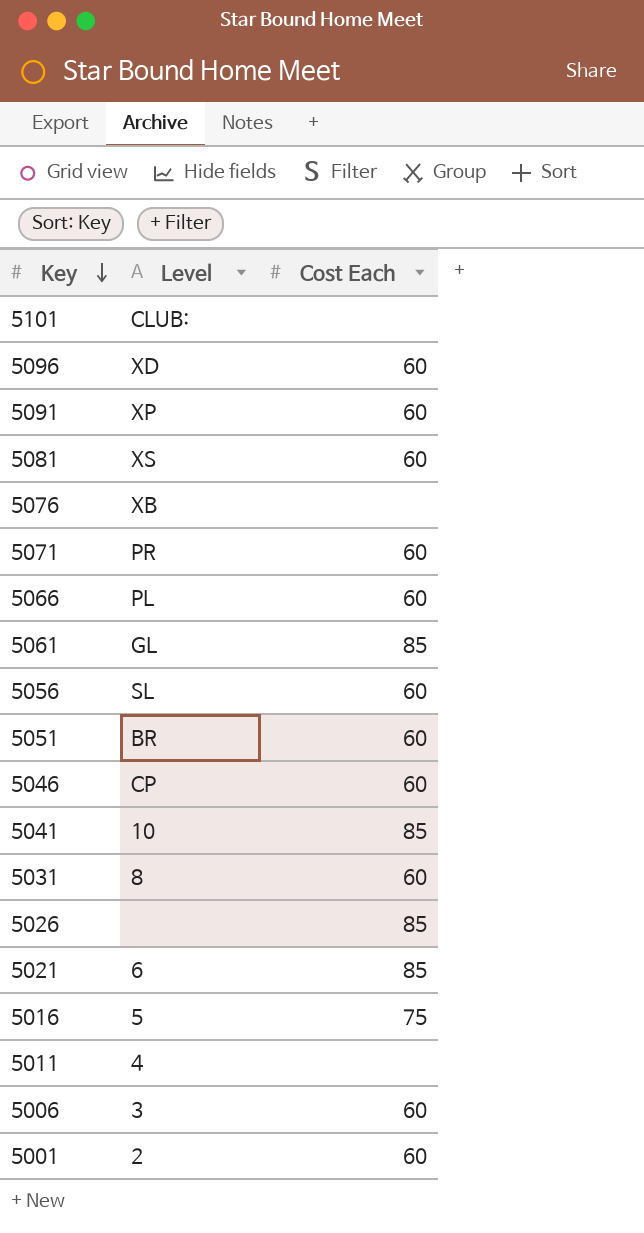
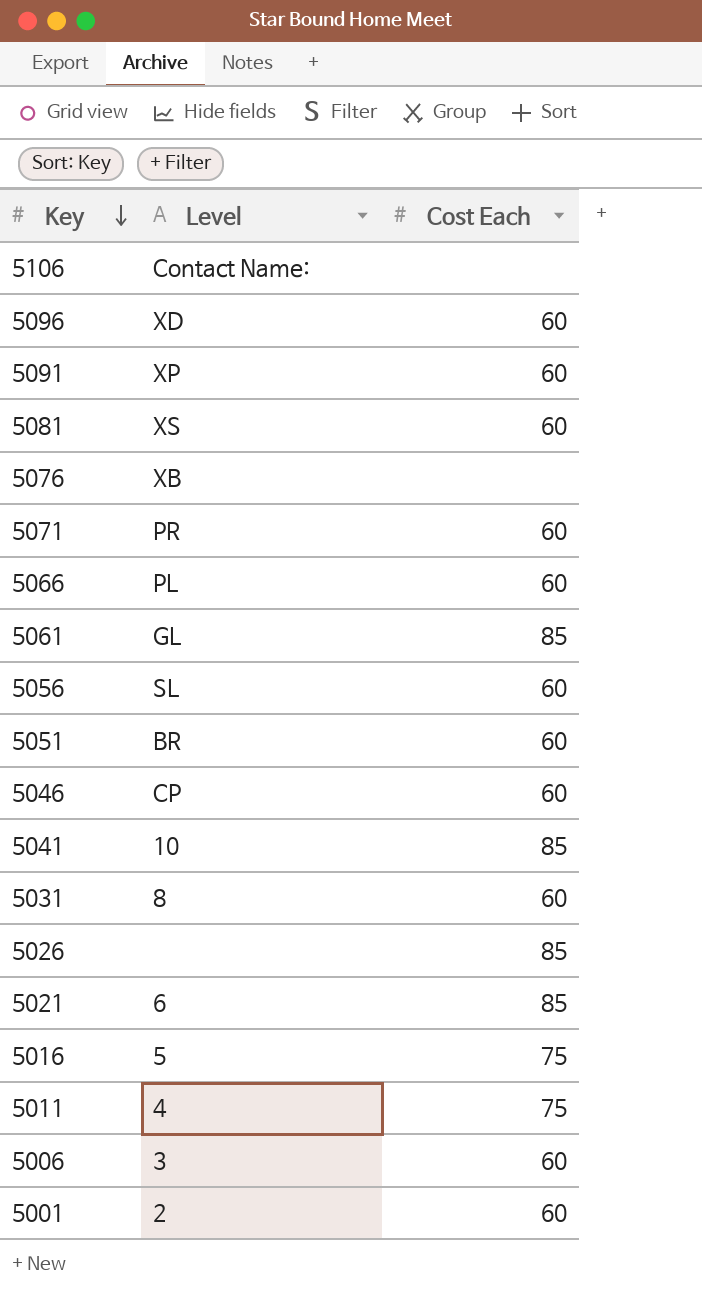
row 5101: CLUB: | none -> none
row 5106: none -> Contact Name: | none
5011 | Cost Each: none -> 75

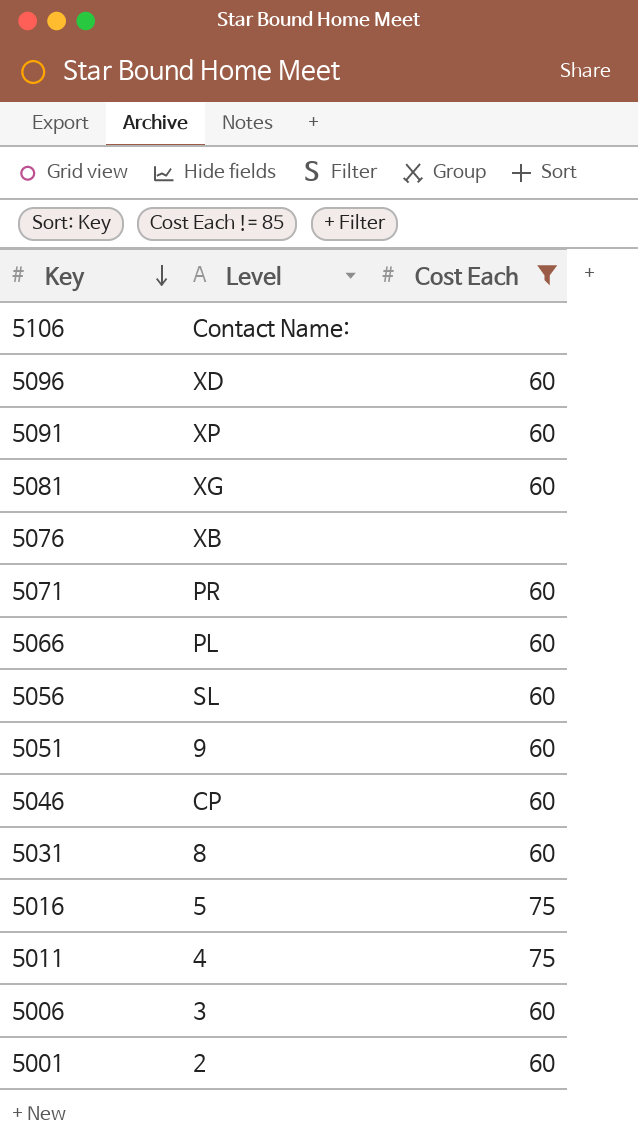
filter: none -> Cost Each != 85
5081 | Level: XS -> XG
5051 | Level: BR -> 9

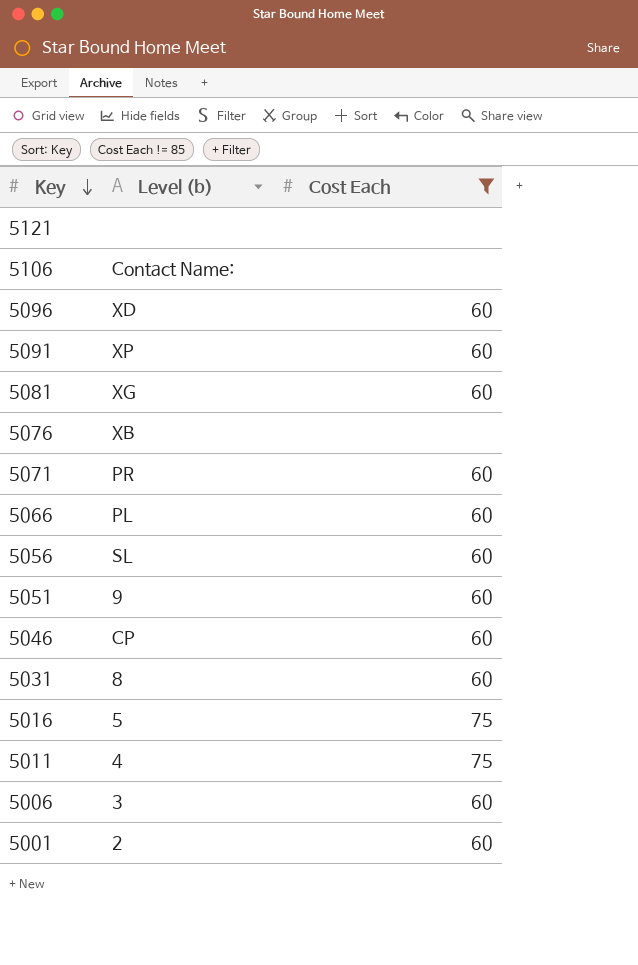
column name: Level -> Level (b)
row 5121: none -> none | none

